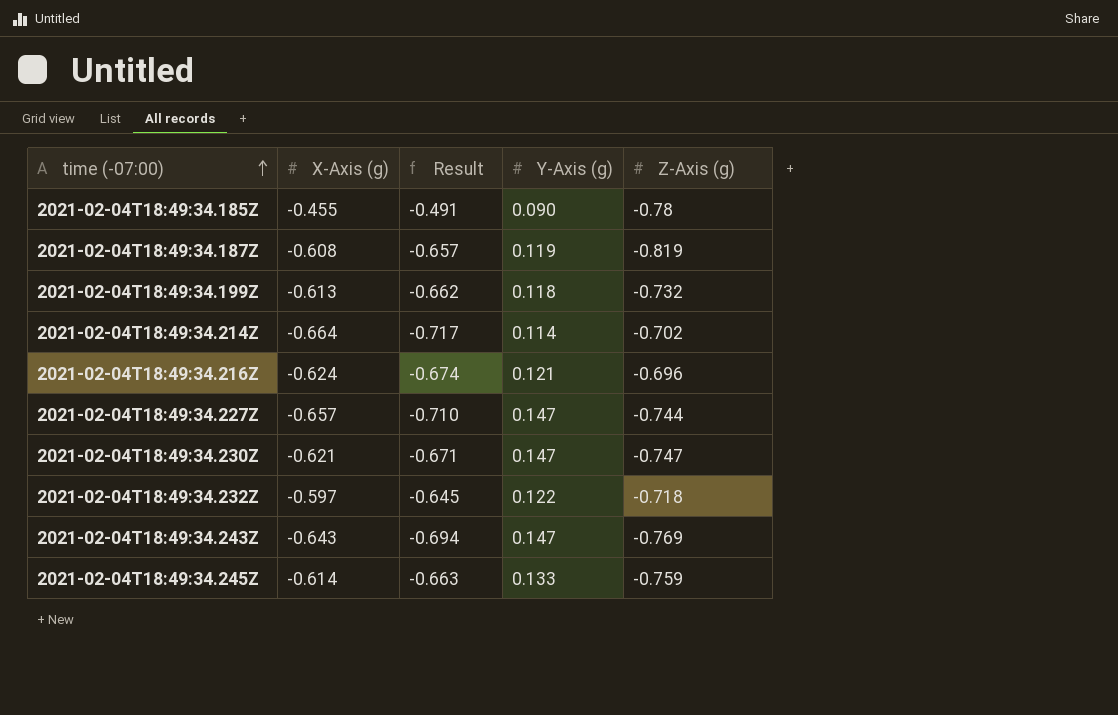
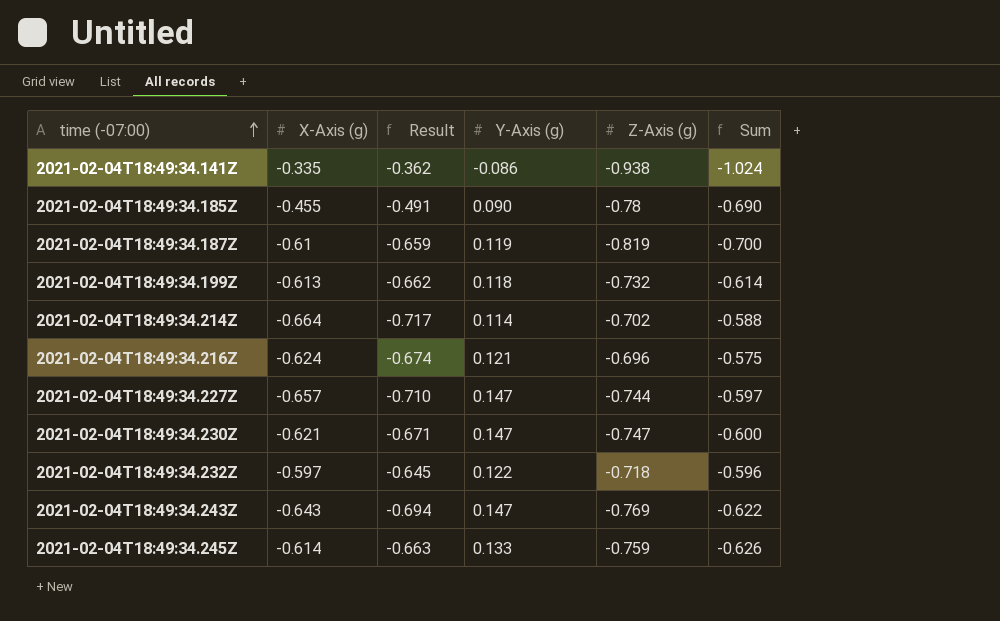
column Sum | formula: none -> [Y-Axis (g)] + [Z-Axis (g)]
row 2021-02-04T18:49:34.141Z: none -> -0.335 | -0.362 | -0.086 | -0.938 | -1.024
2021-02-04T18:49:34.187Z | X-Axis (g): -0.608 -> -0.61
2021-02-04T18:49:34.187Z | Result: -0.657 -> -0.659

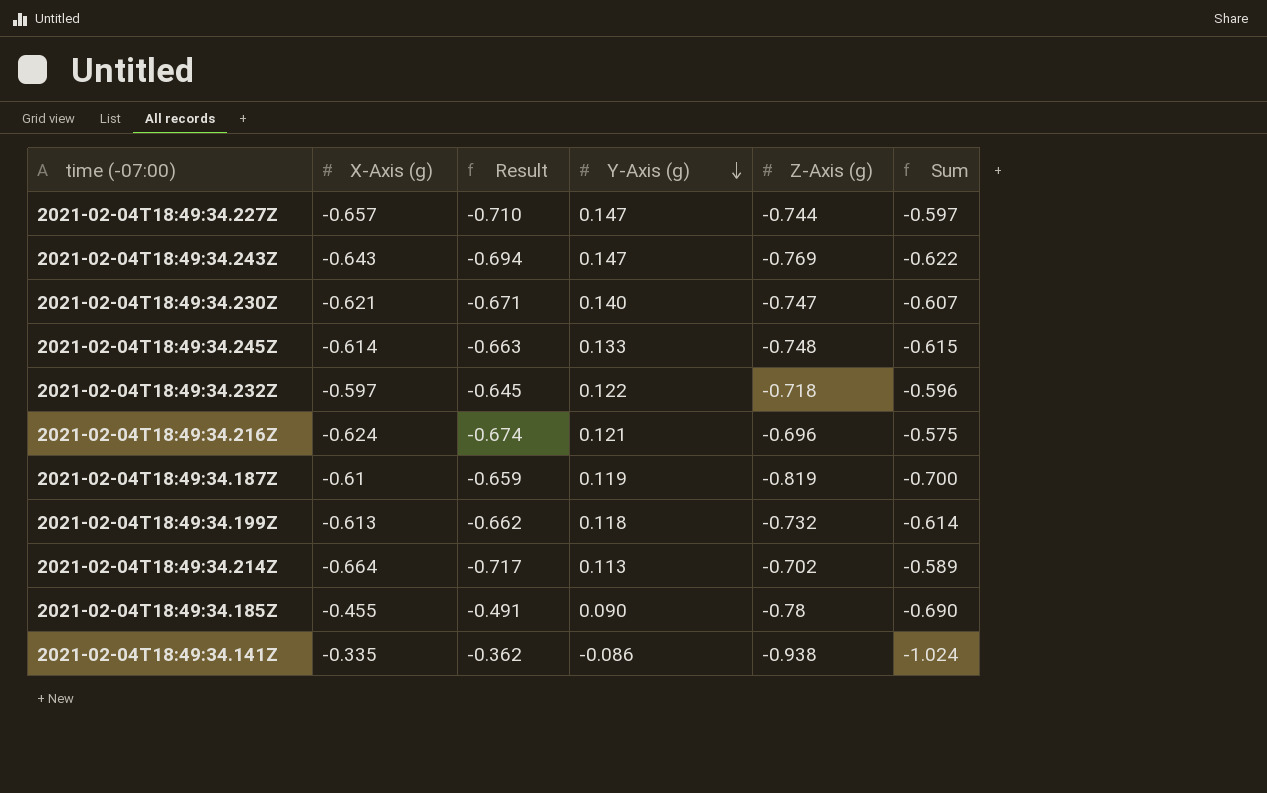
row order: time (-07:00) ascending -> Y-Axis (g) descending
2021-02-04T18:49:34.230Z | Y-Axis (g): 0.147 -> 0.140
2021-02-04T18:49:34.230Z | Sum: -0.600 -> -0.607
2021-02-04T18:49:34.245Z | Z-Axis (g): -0.759 -> -0.748
2021-02-04T18:49:34.245Z | Sum: -0.626 -> -0.615
2021-02-04T18:49:34.214Z | Y-Axis (g): 0.114 -> 0.113
2021-02-04T18:49:34.214Z | Sum: -0.588 -> -0.589

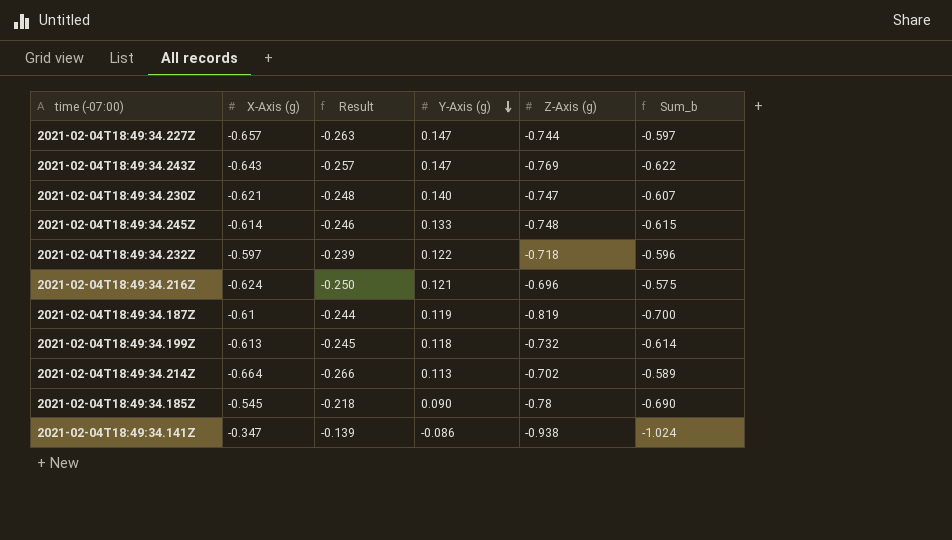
column Result | formula: [X-Axis (g)] * 1.08 -> [X-Axis (g)] * 0.4
column name: Sum -> Sum_b
2021-02-04T18:49:34.185Z | X-Axis (g): -0.455 -> -0.545
2021-02-04T18:49:34.141Z | X-Axis (g): -0.335 -> -0.347

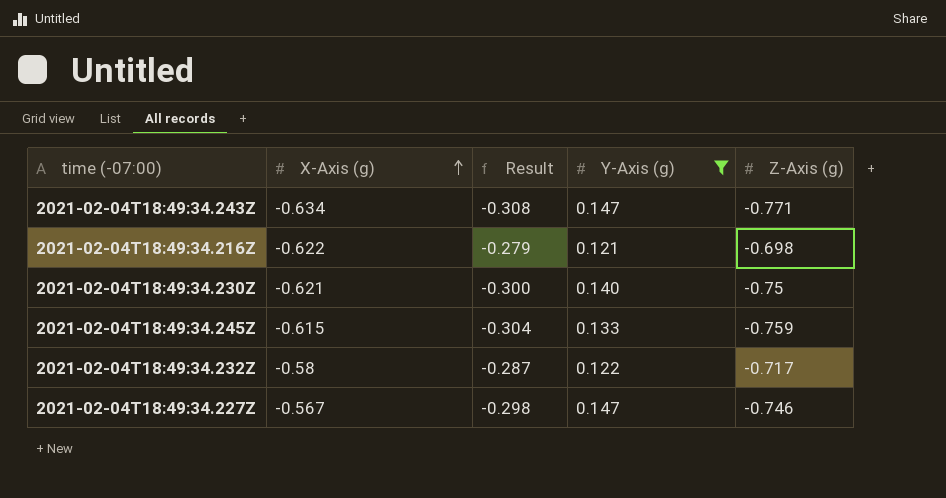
filter: none -> Y-Axis (g) >= 0.121
row order: Y-Axis (g) descending -> X-Axis (g) ascending
column Sum_b | formula: [Y-Axis (g)] + [Z-Axis (g)] -> none
column Result | formula: [X-Axis (g)] * 0.4 -> [Z-Axis (g)] * 0.4
2021-02-04T18:49:34.243Z | X-Axis (g): -0.643 -> -0.634
2021-02-04T18:49:34.243Z | Z-Axis (g): -0.769 -> -0.771
2021-02-04T18:49:34.216Z | X-Axis (g): -0.624 -> -0.622
2021-02-04T18:49:34.216Z | Z-Axis (g): -0.696 -> -0.698
2021-02-04T18:49:34.230Z | Z-Axis (g): -0.747 -> -0.75
2021-02-04T18:49:34.245Z | X-Axis (g): -0.614 -> -0.615
2021-02-04T18:49:34.245Z | Z-Axis (g): -0.748 -> -0.759
2021-02-04T18:49:34.232Z | X-Axis (g): -0.597 -> -0.58
2021-02-04T18:49:34.232Z | Z-Axis (g): -0.718 -> -0.717
2021-02-04T18:49:34.227Z | X-Axis (g): -0.657 -> -0.567
2021-02-04T18:49:34.227Z | Z-Axis (g): -0.744 -> -0.746

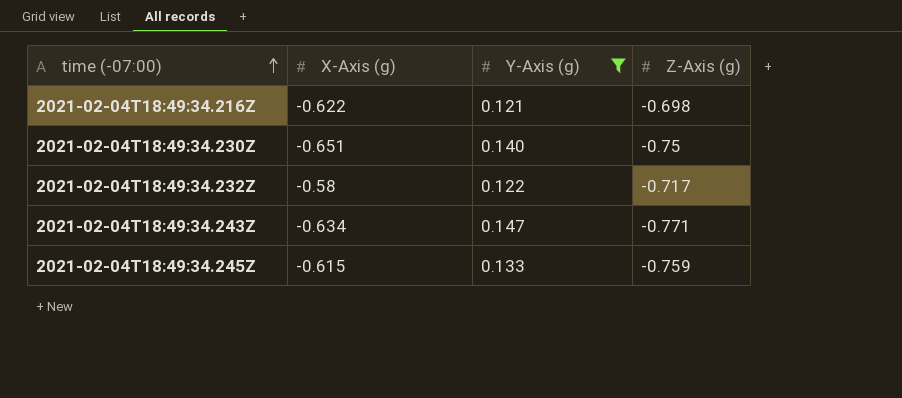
row order: X-Axis (g) ascending -> time (-07:00) ascending
column Result | formula: [Z-Axis (g)] * 0.4 -> none
row 2021-02-04T18:49:34.227Z: -0.567 | -0.298 | 0.147 | -0.746 -> none
2021-02-04T18:49:34.230Z | X-Axis (g): -0.621 -> -0.651

